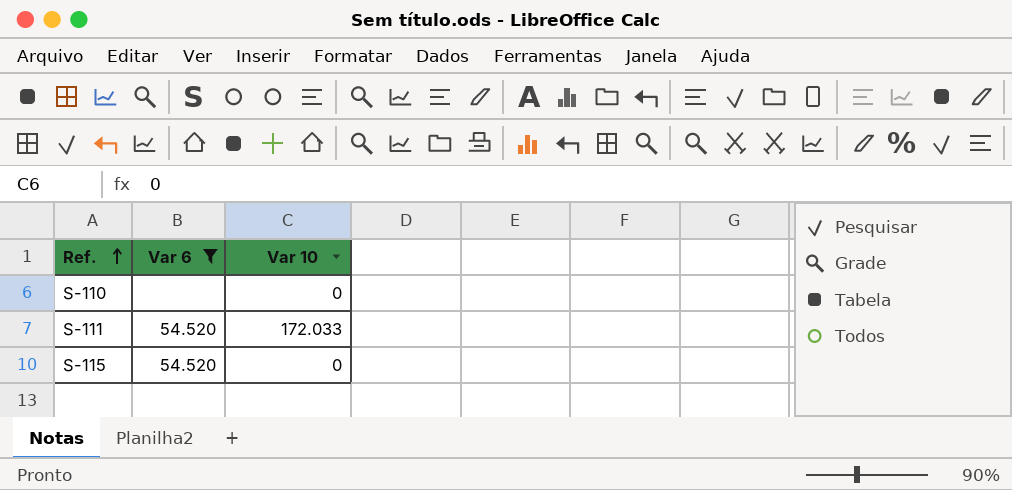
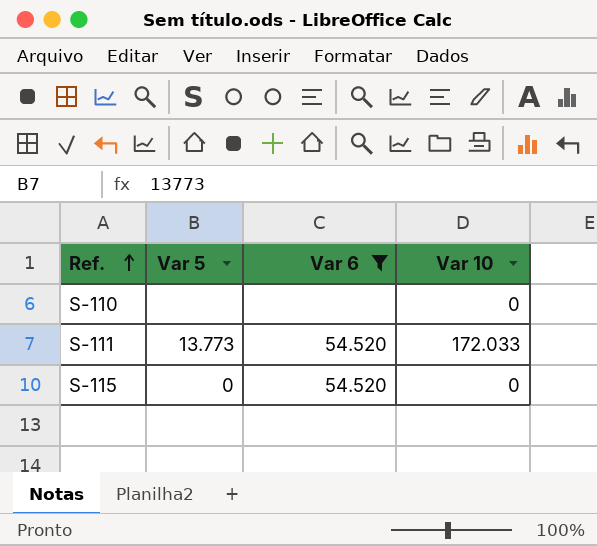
column Var 5 | position: none -> 2

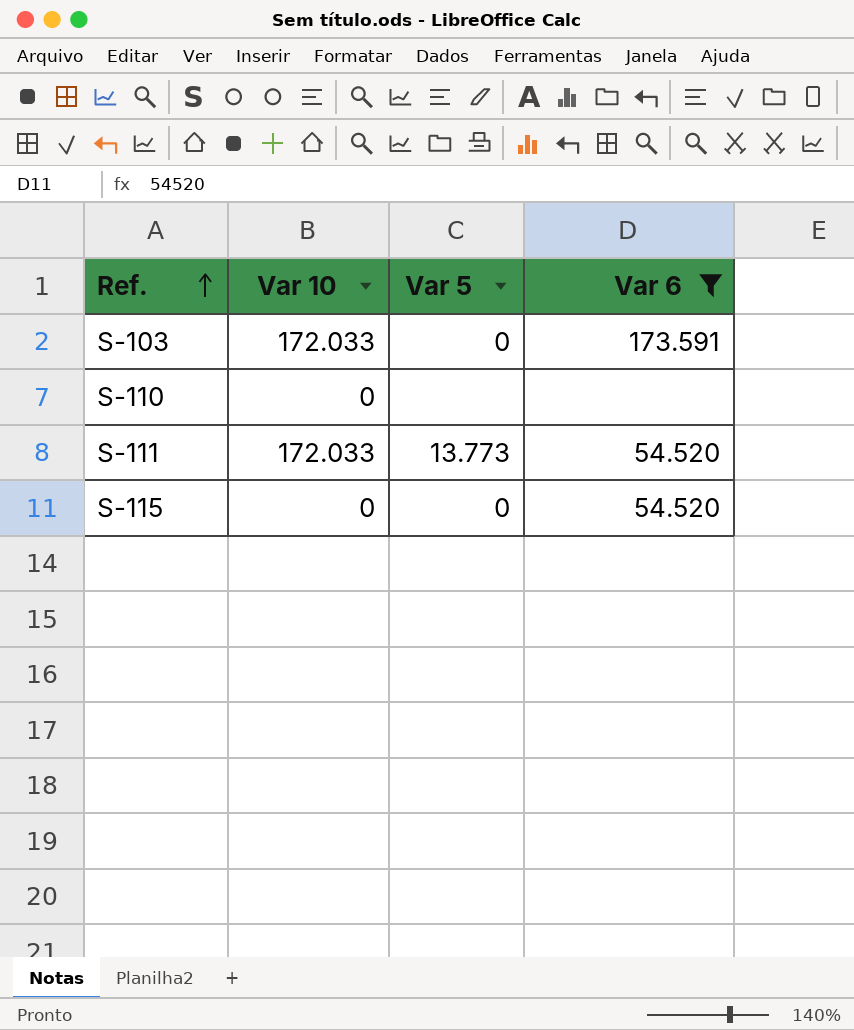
column Var 10 | position: 4 -> 2
row S-103: none -> 172.033 | 0 | 173.591

